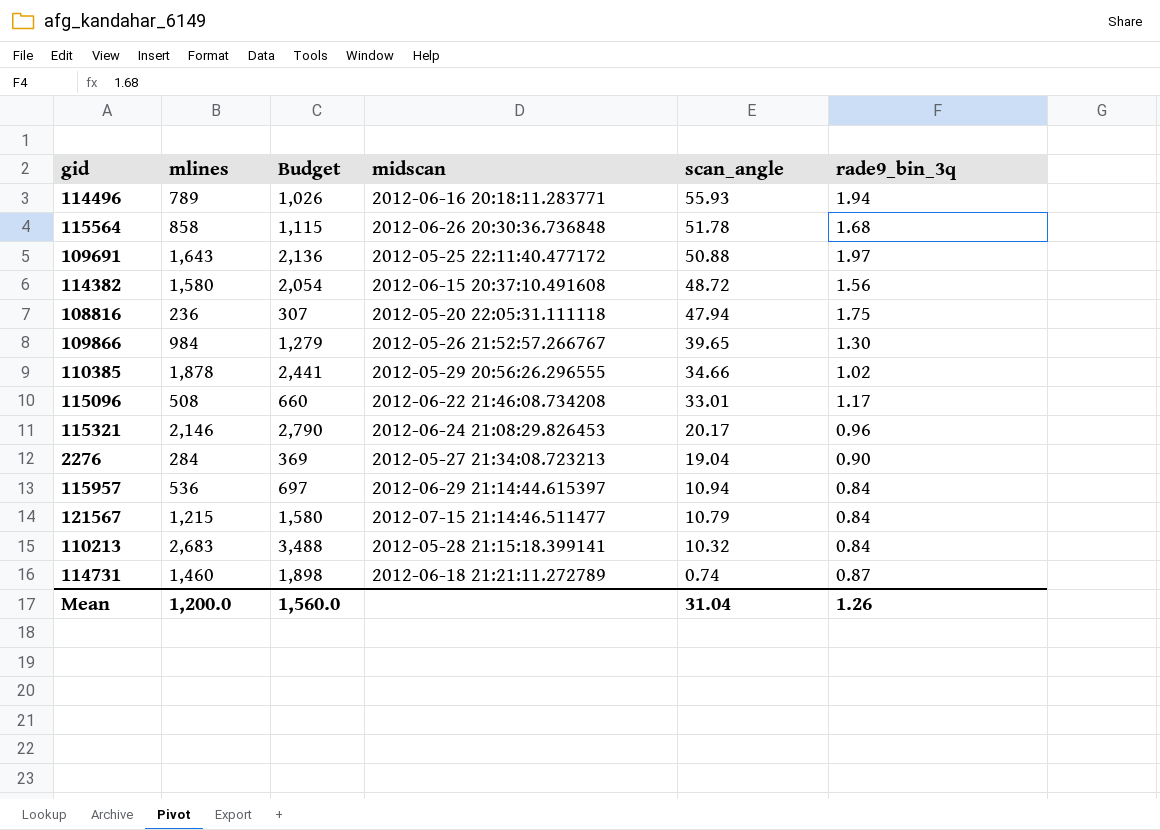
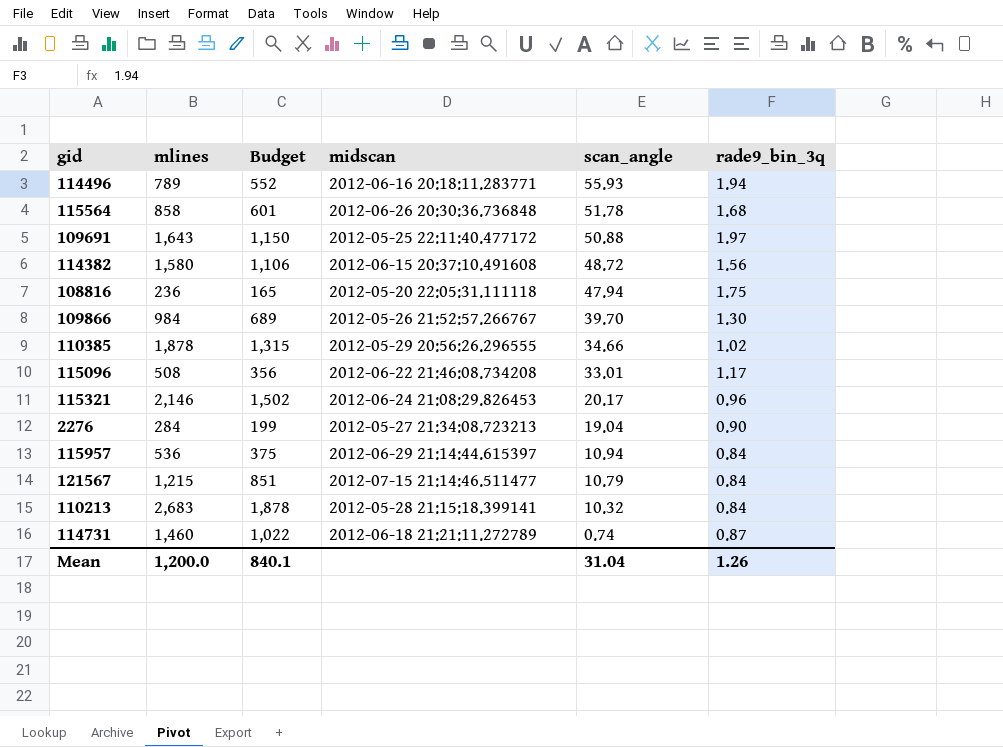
column Budget | formula: [mlines] * 1.3 -> [mlines] * 0.7
109866 | scan_angle: 39.65 -> 39.70
Mean | Budget: 1,560.0 -> 840.1

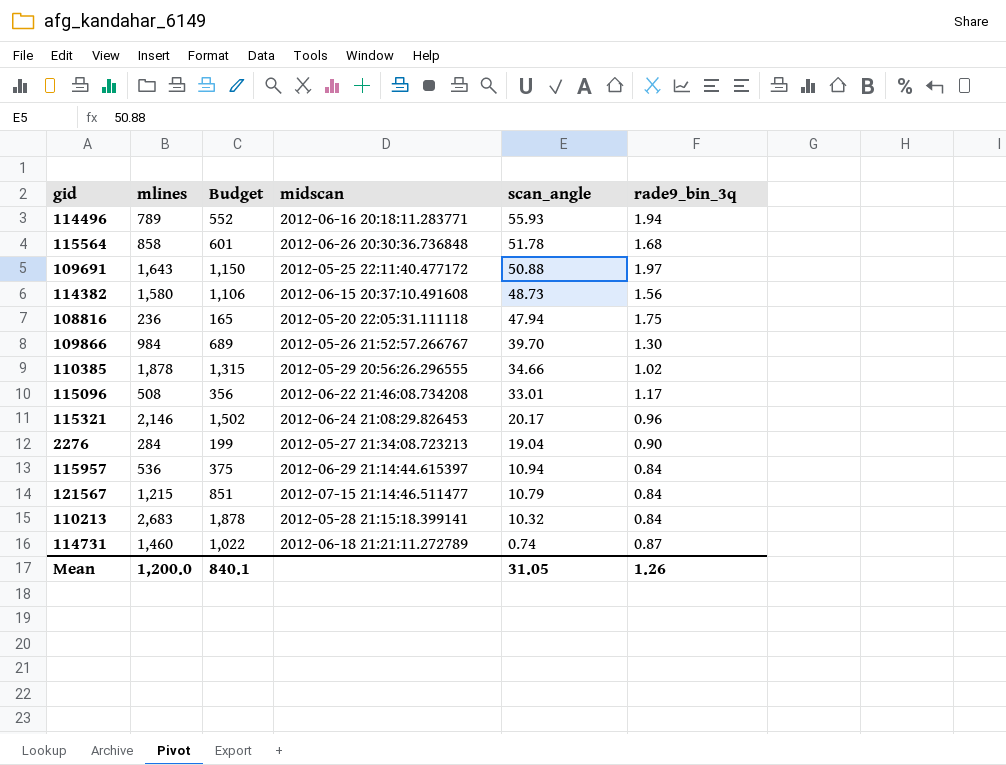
114382 | scan_angle: 48.72 -> 48.73
Mean | scan_angle: 31.04 -> 31.05

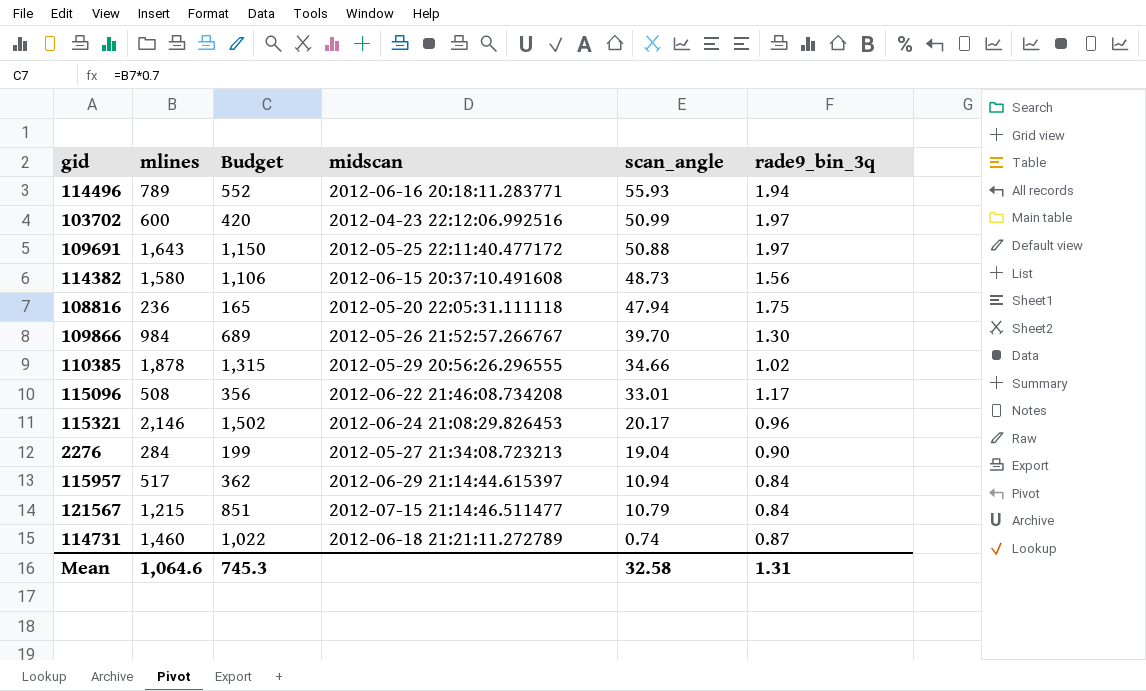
row 115564: 858 | 601 | 2012-06-26 20:30:36.736848 | 51.78 | 1.68 -> none
row 110213: 2,683 | 1,878 | 2012-05-28 21:15:18.399141 | 10.32 | 0.84 -> none
row 103702: none -> 600 | 420 | 2012-04-23 22:12:06.992516 | 50.99 | 1.97
115957 | mlines: 536 -> 517
115957 | Budget: 375 -> 362
Mean | mlines: 1,200.0 -> 1,064.6
Mean | Budget: 840.1 -> 745.3
Mean | scan_angle: 31.05 -> 32.58
Mean | rade9_bin_3q: 1.26 -> 1.31

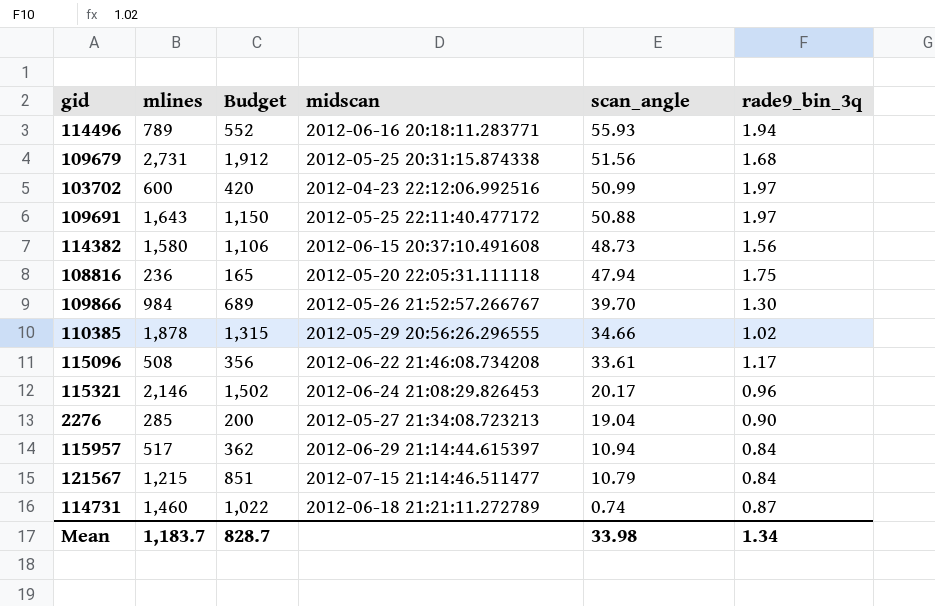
row 109679: none -> 2,731 | 1,912 | 2012-05-25 20:31:15.874338 | 51.56 | 1.68
115096 | scan_angle: 33.01 -> 33.61
2276 | mlines: 284 -> 285
2276 | Budget: 199 -> 200
Mean | mlines: 1,064.6 -> 1,183.7
Mean | Budget: 745.3 -> 828.7
Mean | scan_angle: 32.58 -> 33.98
Mean | rade9_bin_3q: 1.31 -> 1.34

